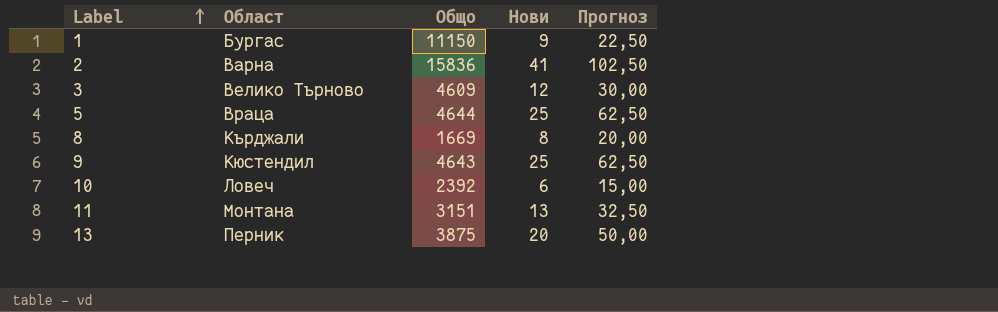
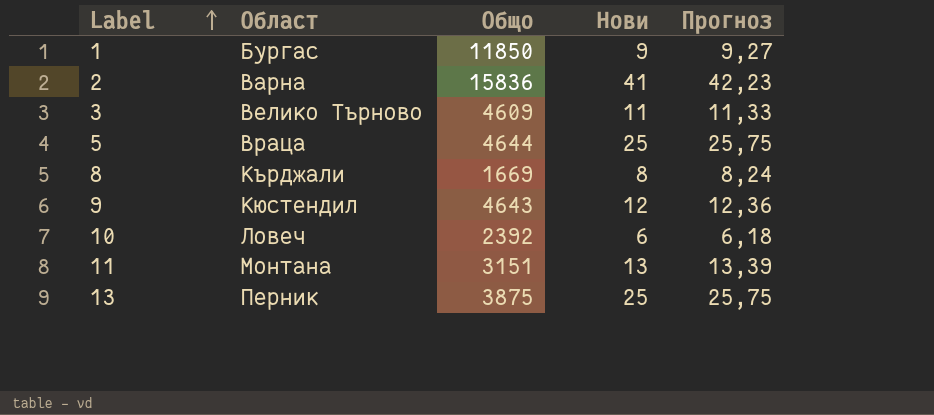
column Прогноз | formula: [Нови] * 2,5 -> [Нови] * 1,03
1 | Общо: 11150 -> 11850
3 | Нови: 12 -> 11
9 | Нови: 25 -> 12
13 | Нови: 20 -> 25

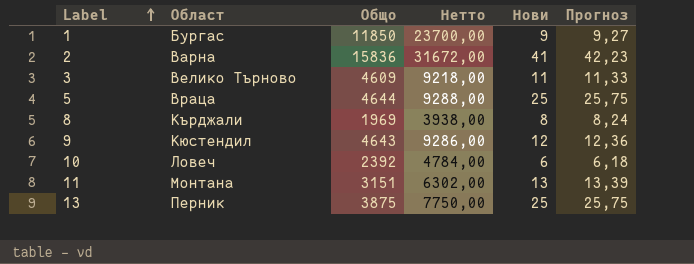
column Нетто | formula: none -> [Общо] * 2
8 | Общо: 1669 -> 1969

